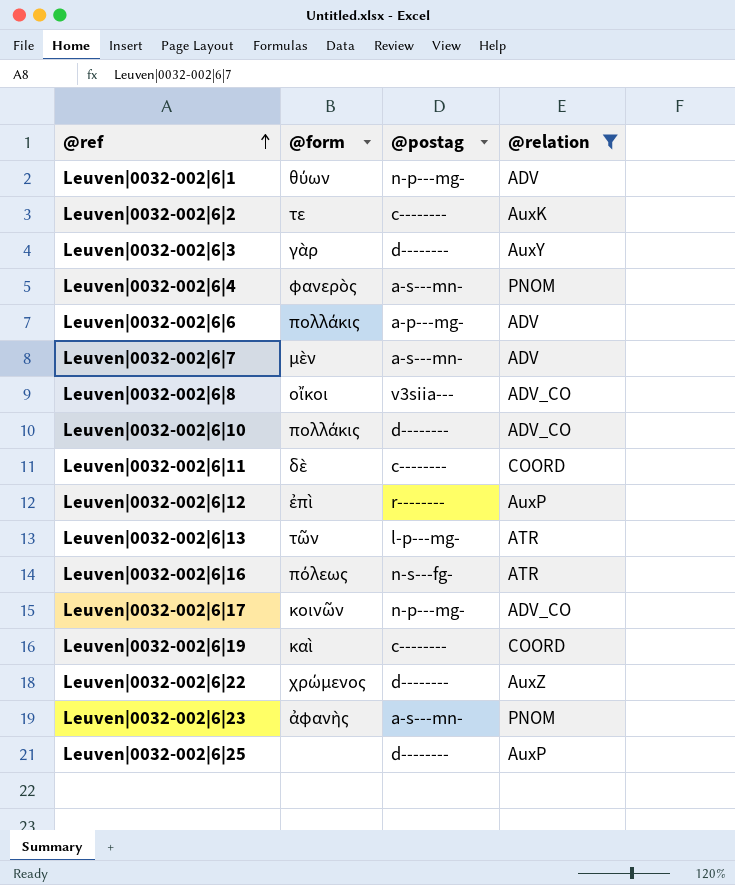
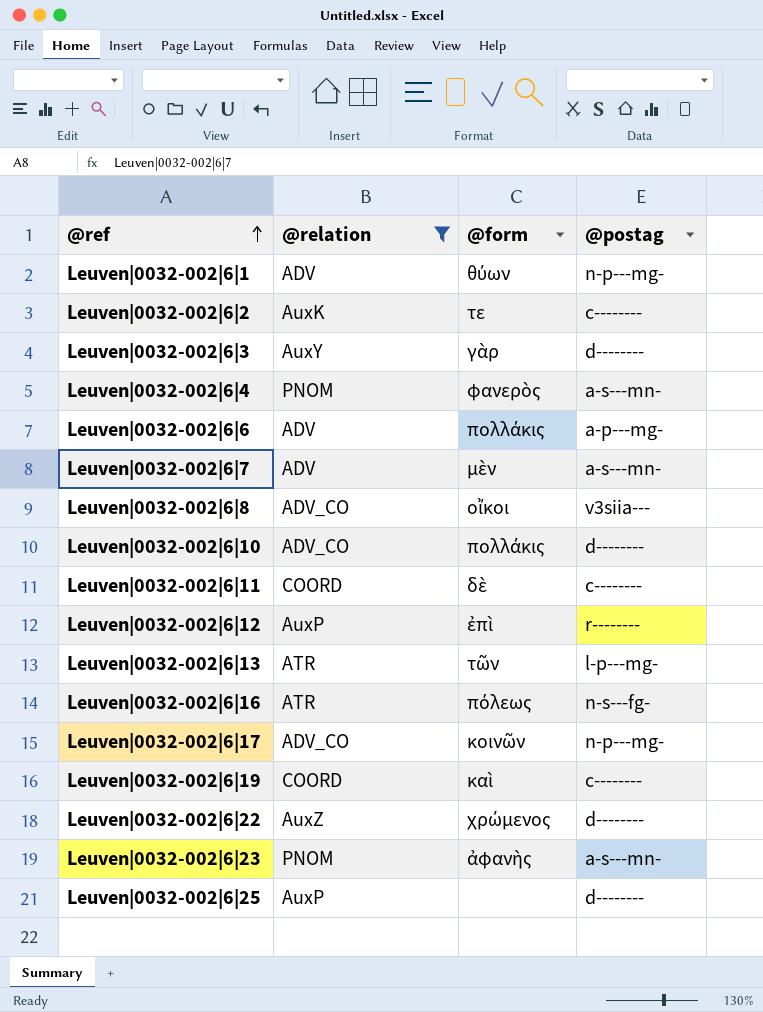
column @relation | position: 4 -> 2

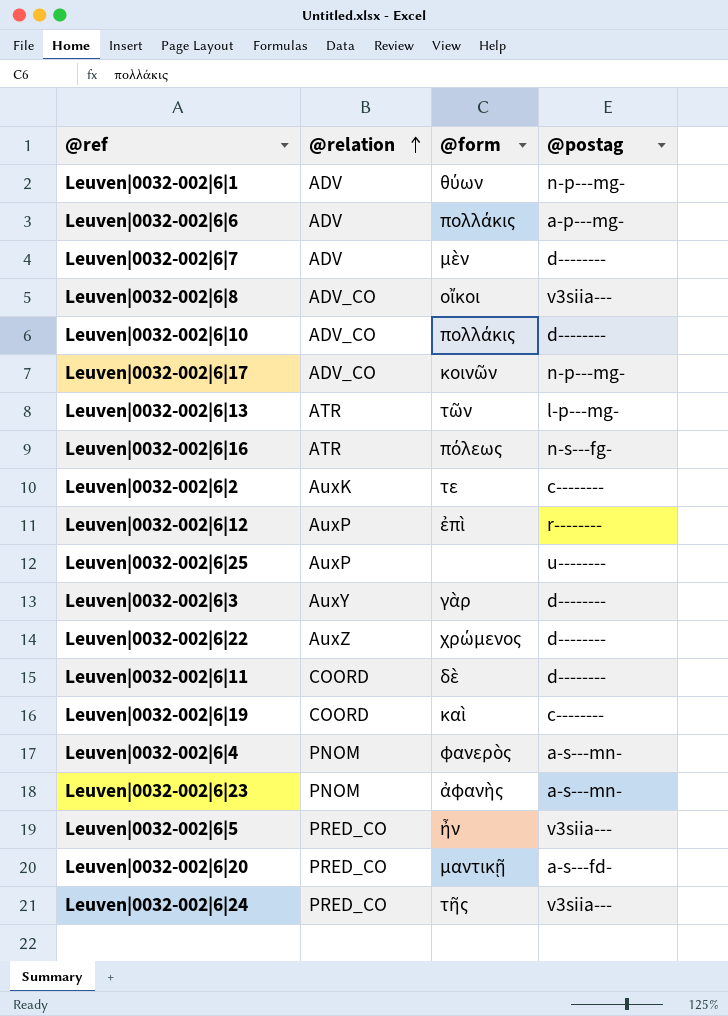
filter: @relation != PRED_CO -> none
row order: @ref ascending -> @relation ascending
Leuven|0032-002|6|7 | @postag: a-s---mn- -> d--------
Leuven|0032-002|6|25 | @postag: d-------- -> u--------
Leuven|0032-002|6|11 | @postag: c-------- -> d--------

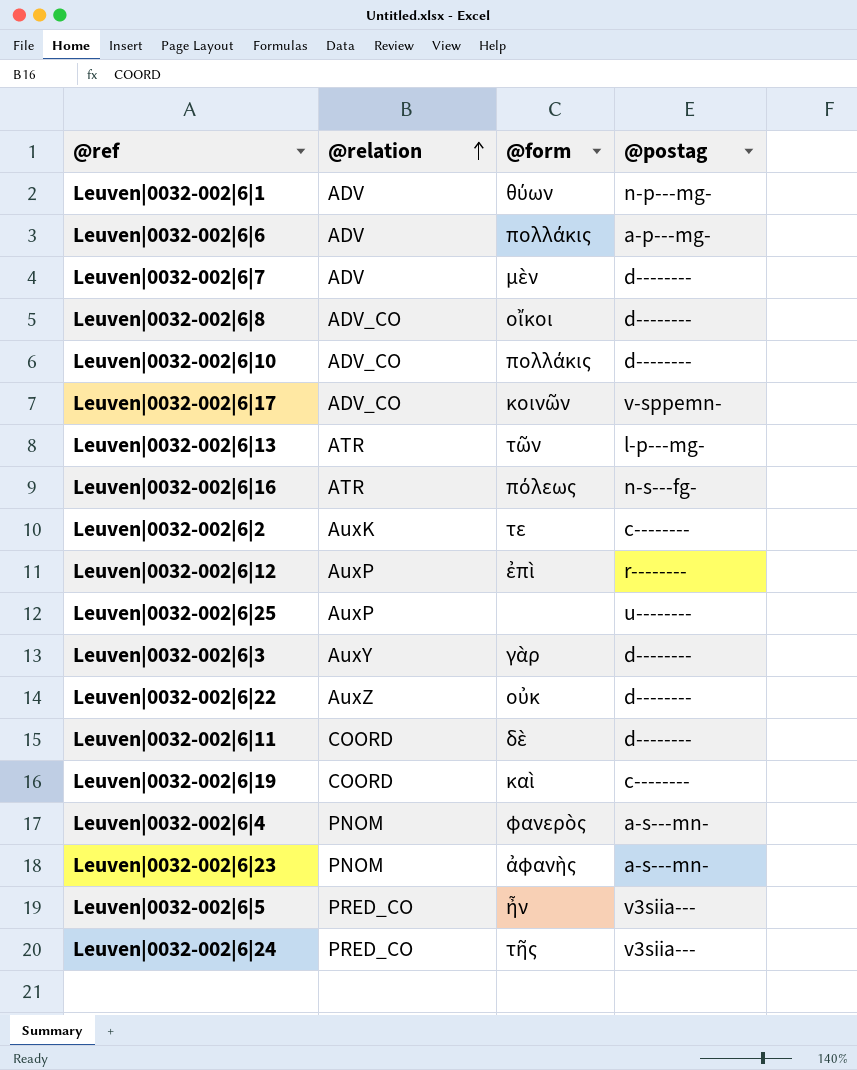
row Leuven|0032-002|6|20: PRED_CO | μαντικῇ | a-s---fd- -> none
Leuven|0032-002|6|8 | @postag: v3siia--- -> d--------
Leuven|0032-002|6|17 | @postag: n-p---mg- -> v-sppemn-
Leuven|0032-002|6|22 | @form: χρώμενος -> οὐκ

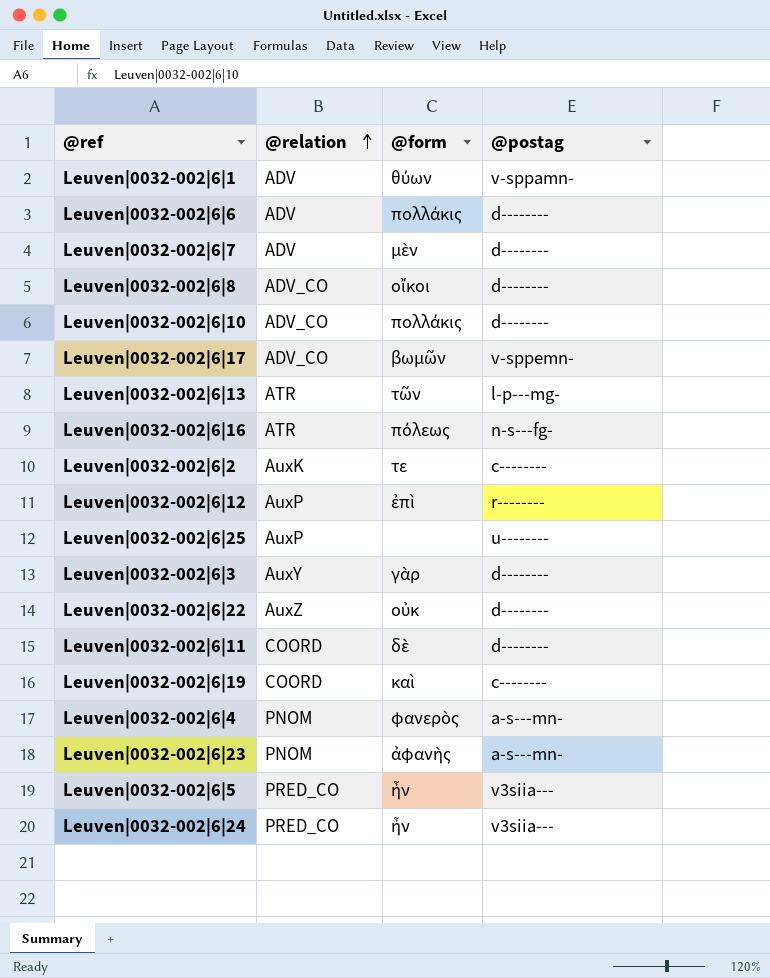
Leuven|0032-002|6|1 | @postag: n-p---mg- -> v-sppamn-
Leuven|0032-002|6|6 | @postag: a-p---mg- -> d--------
Leuven|0032-002|6|17 | @form: κοινῶν -> βωμῶν
Leuven|0032-002|6|24 | @form: τῆς -> ἦν

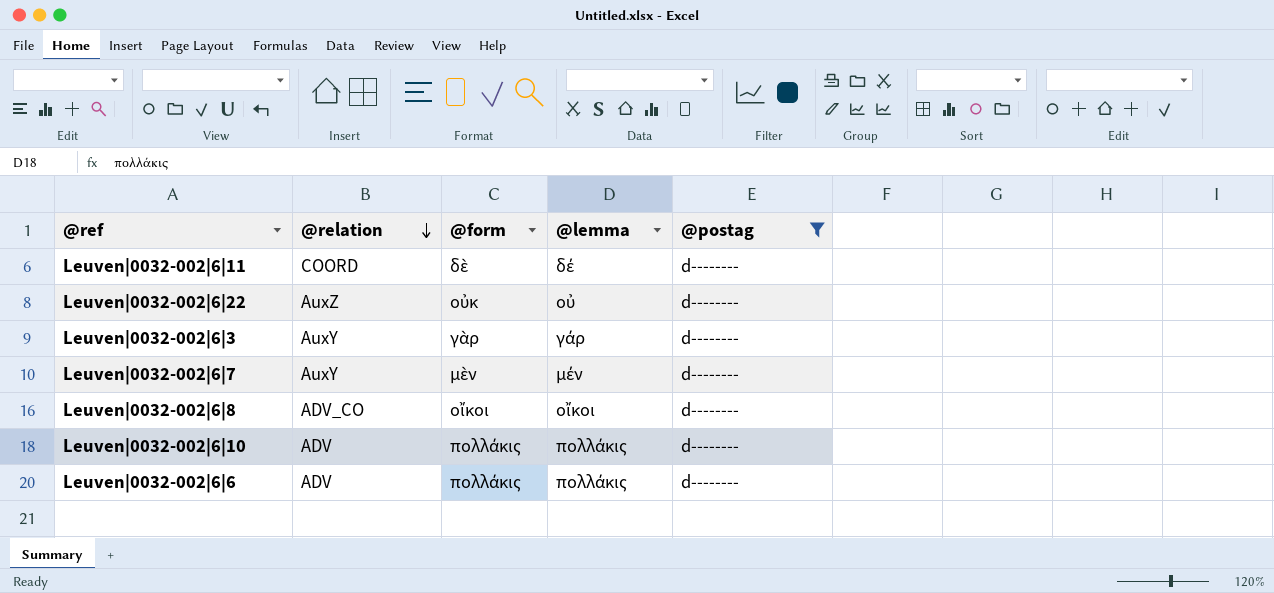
filter: none -> @postag = d--------
row order: @relation ascending -> @relation descending
column @lemma | position: none -> 4
Leuven|0032-002|6|7 | @relation: ADV -> AuxY
Leuven|0032-002|6|10 | @relation: ADV_CO -> ADV

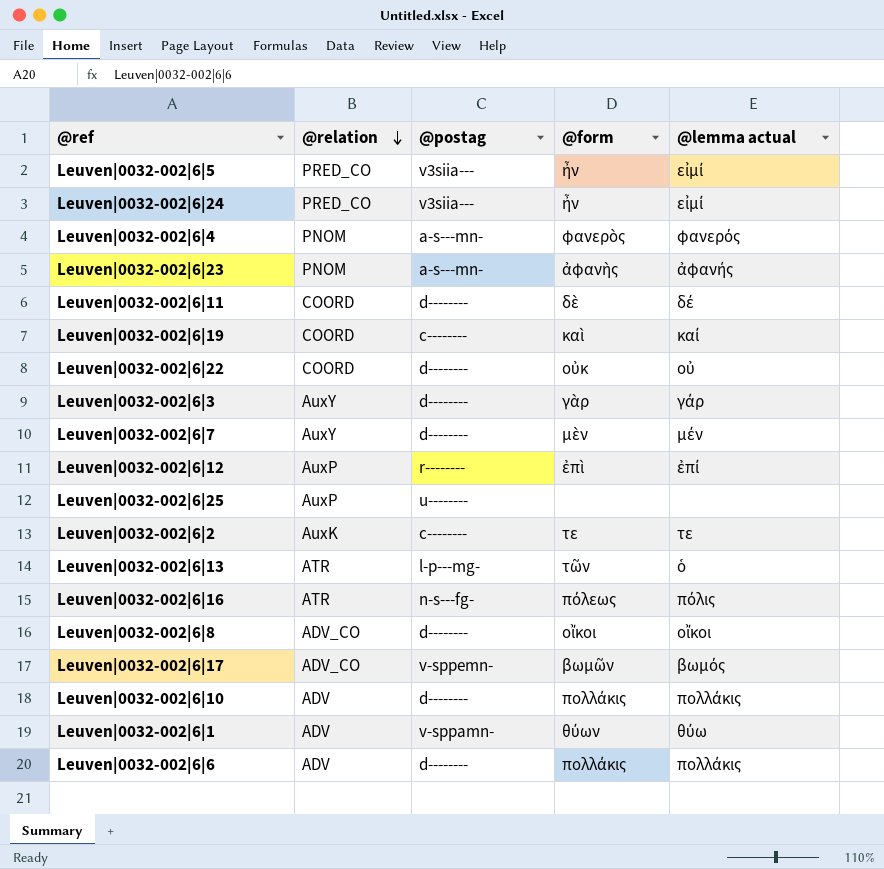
filter: @postag = d-------- -> none
column @postag | position: 5 -> 3
column name: @lemma -> @lemma actual
Leuven|0032-002|6|22 | @relation: AuxZ -> COORD

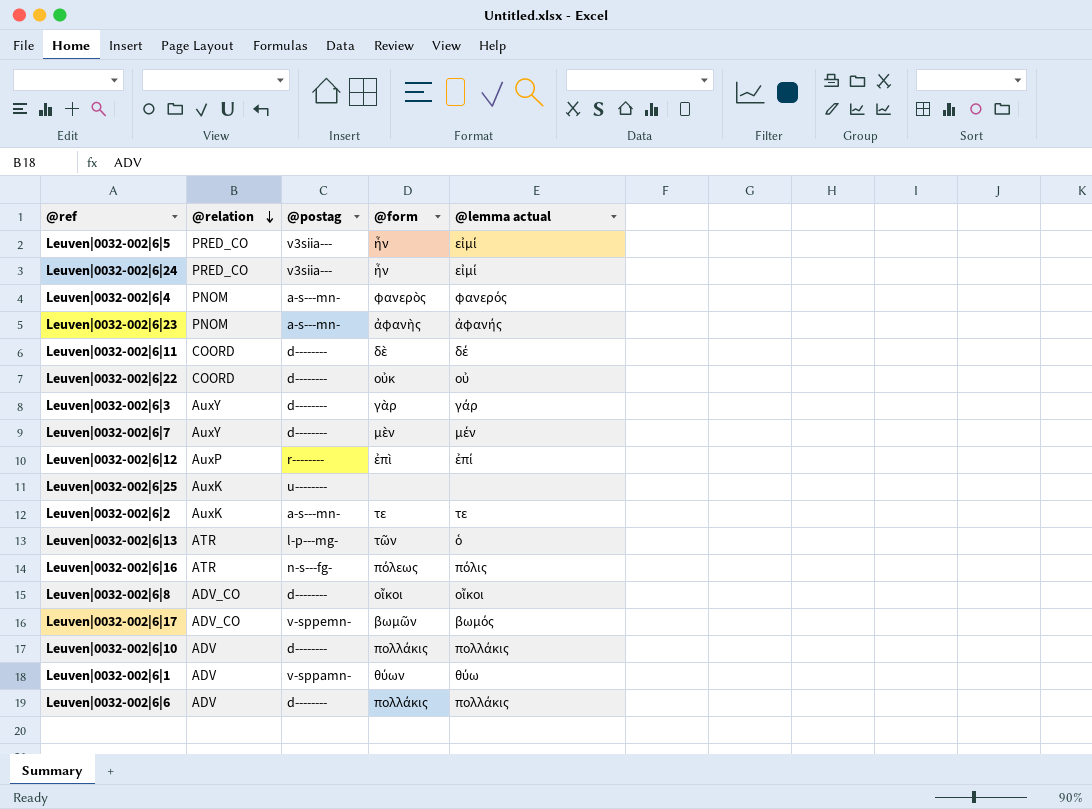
row Leuven|0032-002|6|19: COORD | c-------- | καὶ | καί -> none
Leuven|0032-002|6|25 | @relation: AuxP -> AuxK
Leuven|0032-002|6|2 | @postag: c-------- -> a-s---mn-

